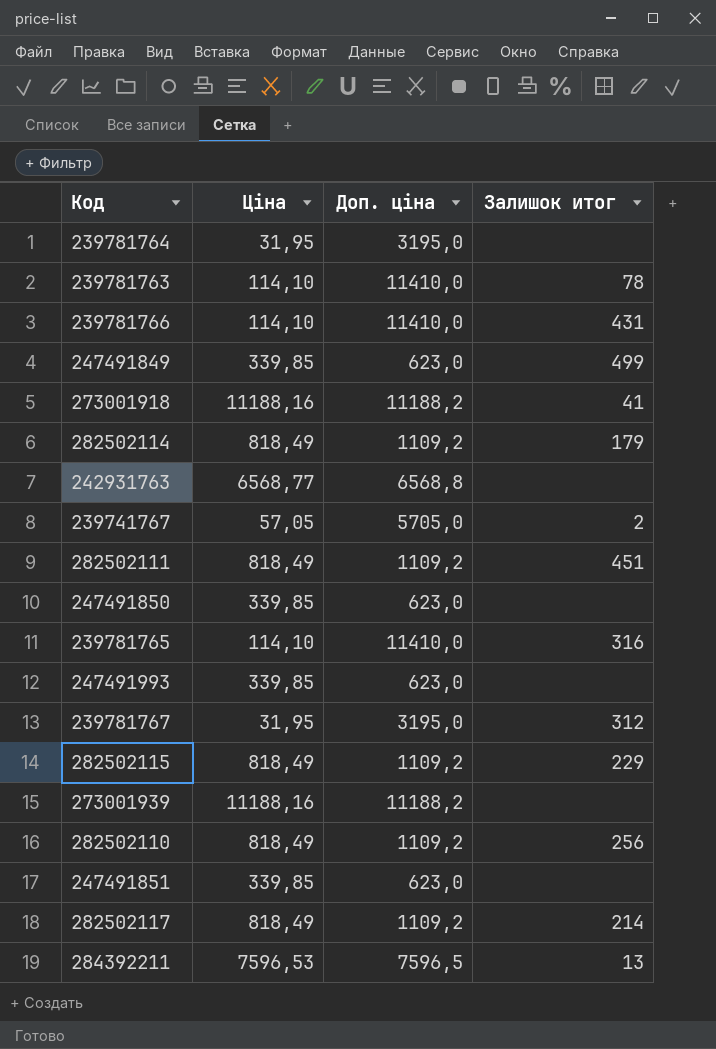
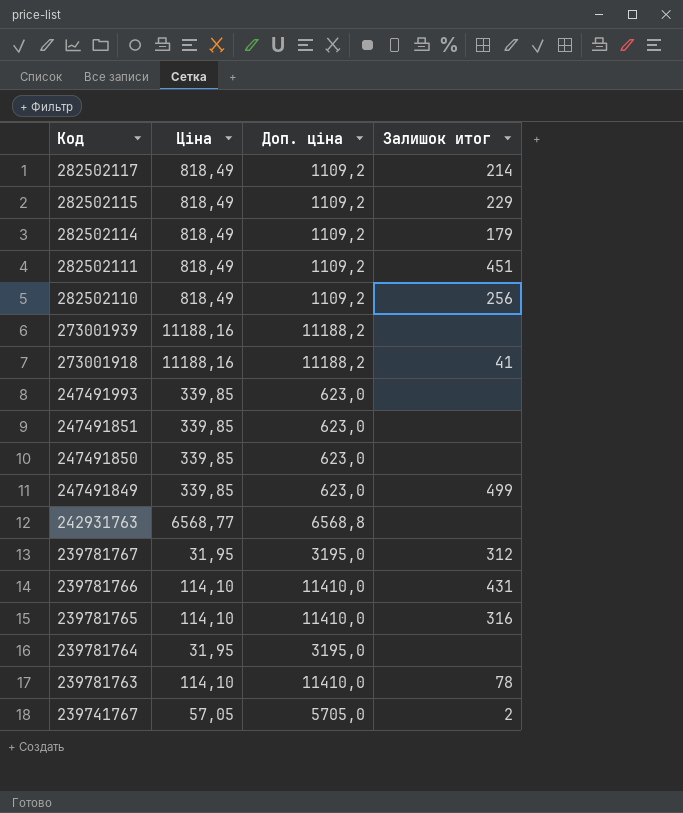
row order: none -> Код descending
row 284392211: 7596,53 | 7596,5 | 13 -> none

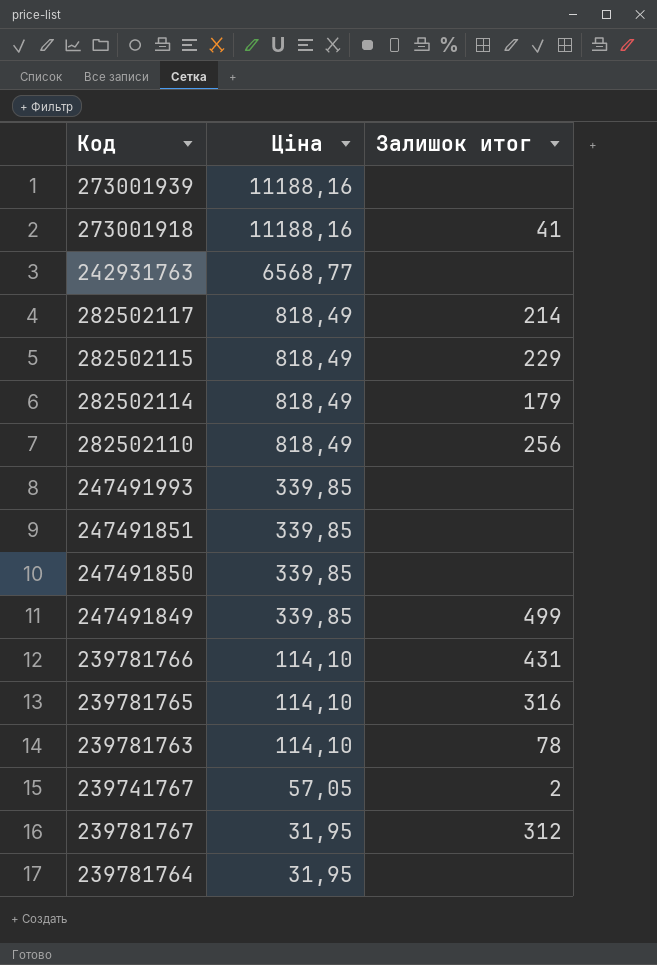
row order: Код descending -> Ціна descending
column Доп. ціна | position: 3 -> none
row 282502111: 818,49 | 1109,2 | 451 -> none

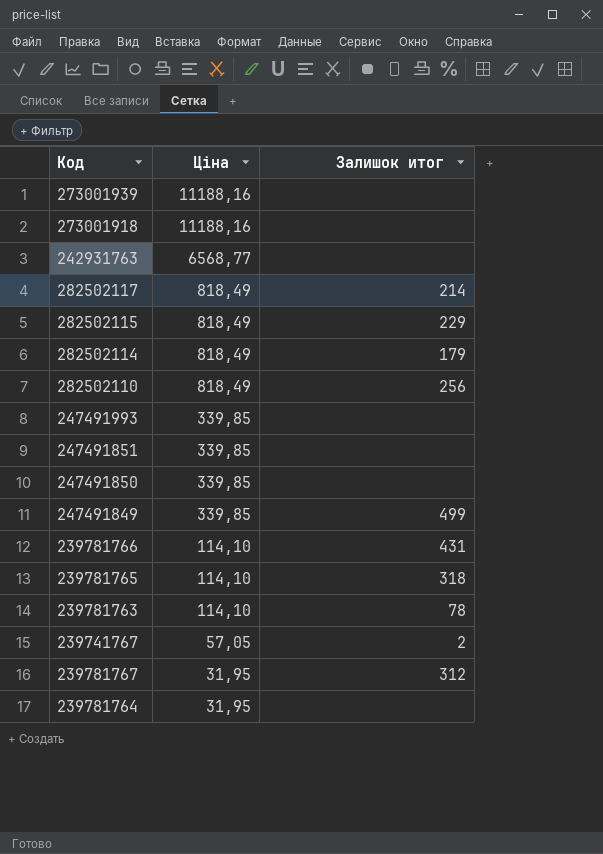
273001918 | Залишок итог: 41 -> none
239781765 | Залишок итог: 316 -> 318

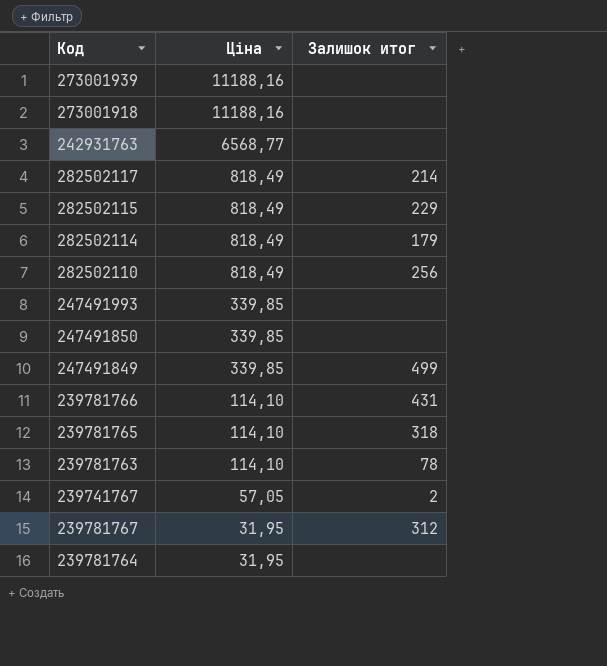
row 247491851: 339,85 | none -> none

